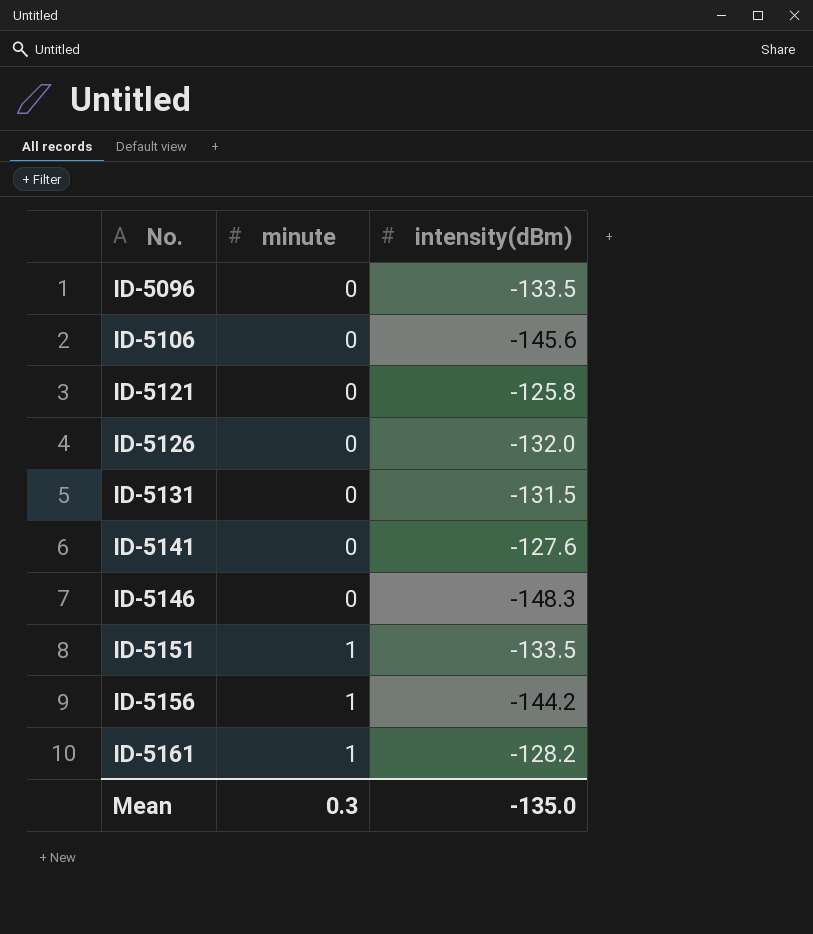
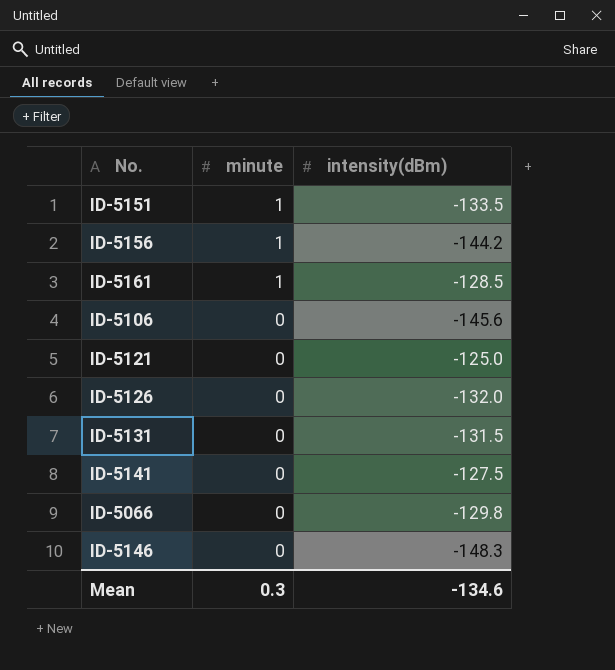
row order: No. ascending -> minute descending
row ID-5096: 0 | -133.5 -> none
ID-5161 | intensity(dBm): -128.2 -> -128.5
ID-5121 | intensity(dBm): -125.8 -> -125.0
ID-5141 | intensity(dBm): -127.6 -> -127.5
row ID-5066: none -> 0 | -129.8
Mean | intensity(dBm): -135.0 -> -134.6

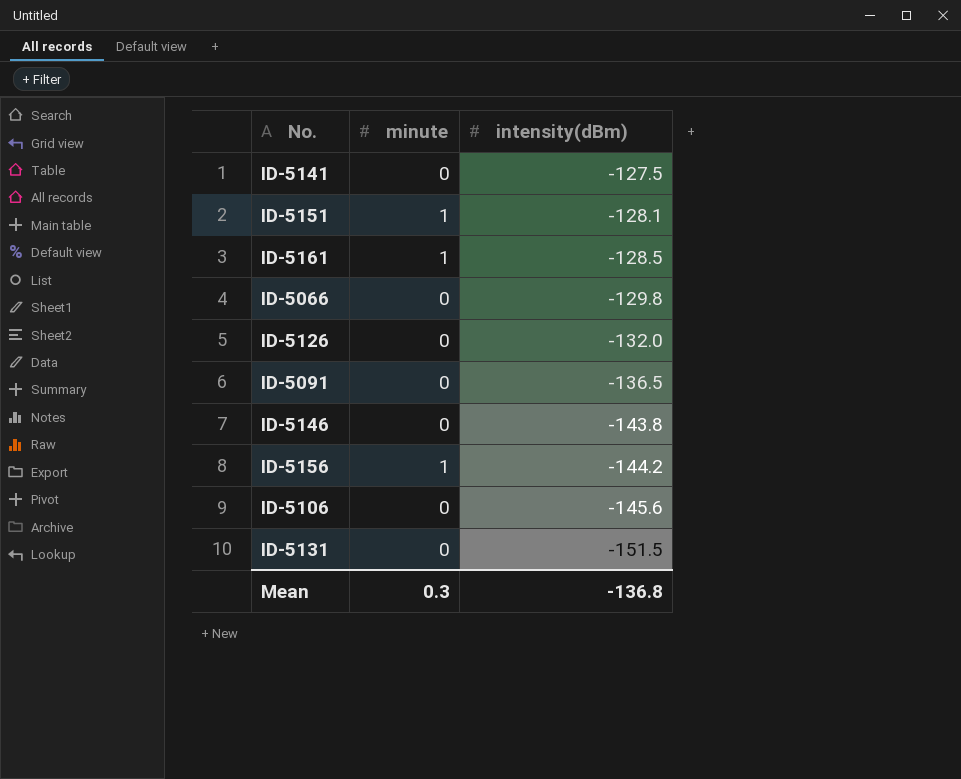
row order: minute descending -> intensity(dBm) descending
row ID-5121: 0 | -125.0 -> none
ID-5151 | intensity(dBm): -133.5 -> -128.1
row ID-5091: none -> 0 | -136.5
ID-5146 | intensity(dBm): -148.3 -> -143.8
ID-5131 | intensity(dBm): -131.5 -> -151.5
Mean | intensity(dBm): -134.6 -> -136.8

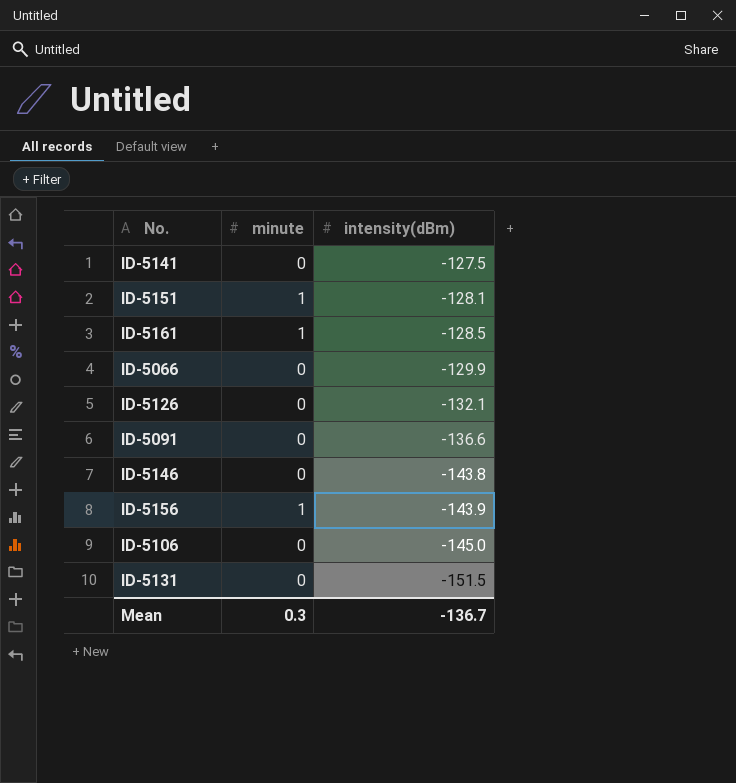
ID-5066 | intensity(dBm): -129.8 -> -129.9
ID-5126 | intensity(dBm): -132.0 -> -132.1
ID-5091 | intensity(dBm): -136.5 -> -136.6
ID-5156 | intensity(dBm): -144.2 -> -143.9
ID-5106 | intensity(dBm): -145.6 -> -145.0
Mean | intensity(dBm): -136.8 -> -136.7

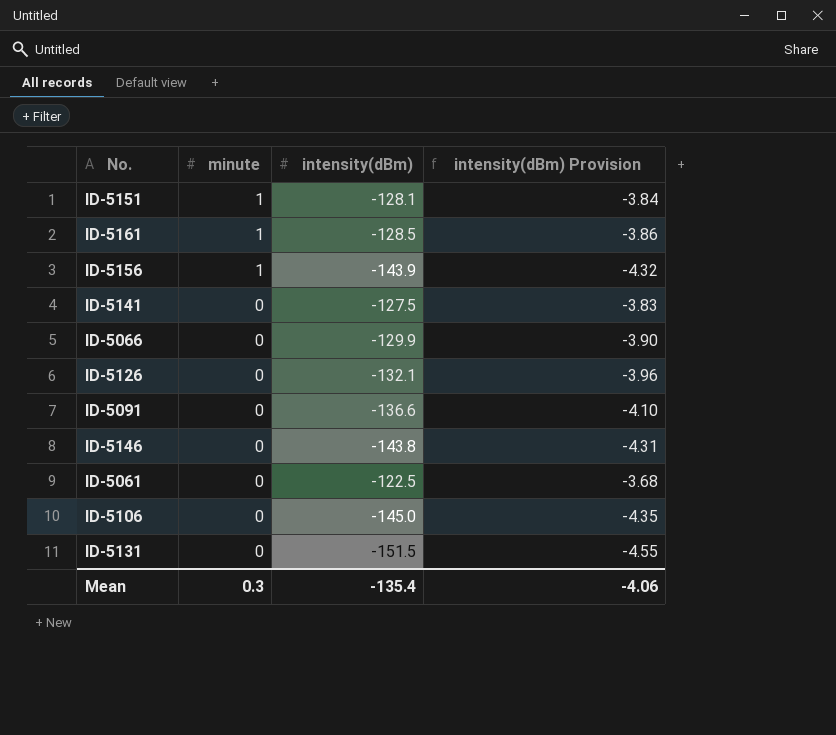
row order: intensity(dBm) descending -> minute descending
column intensity(dBm) Provision | formula: none -> [intensity(dBm)] * 0.03
row ID-5061: none -> 0 | -122.5 | -3.68
Mean | intensity(dBm): -136.7 -> -135.4

